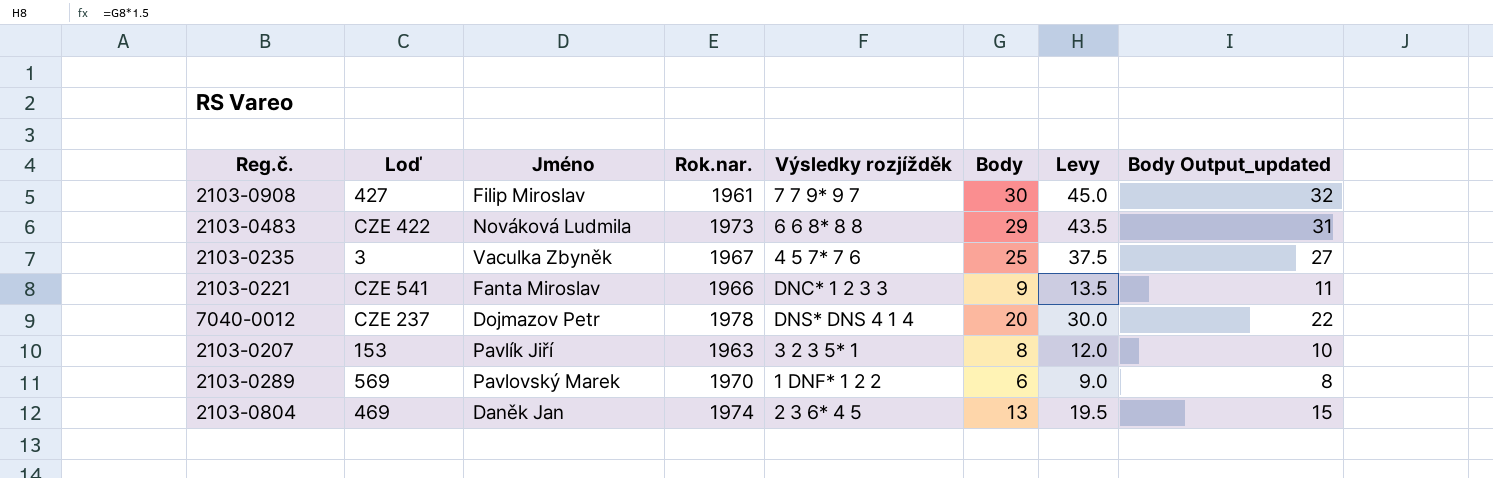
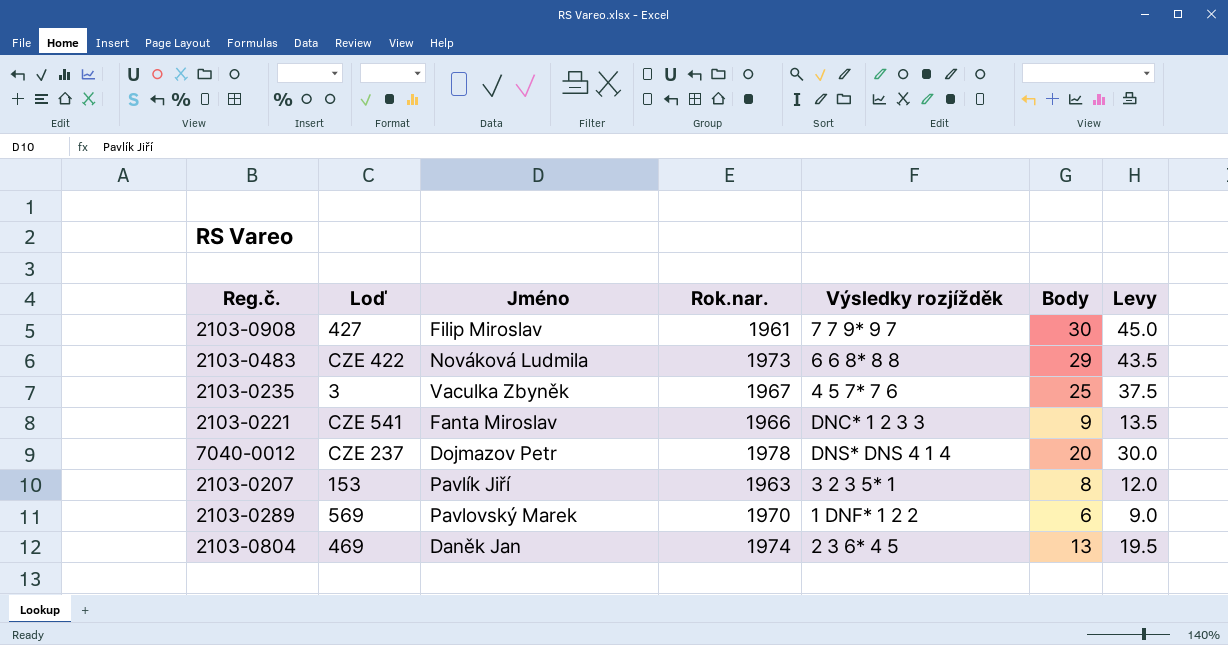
column Body Output_updated | formula: [Body] + 2 -> none

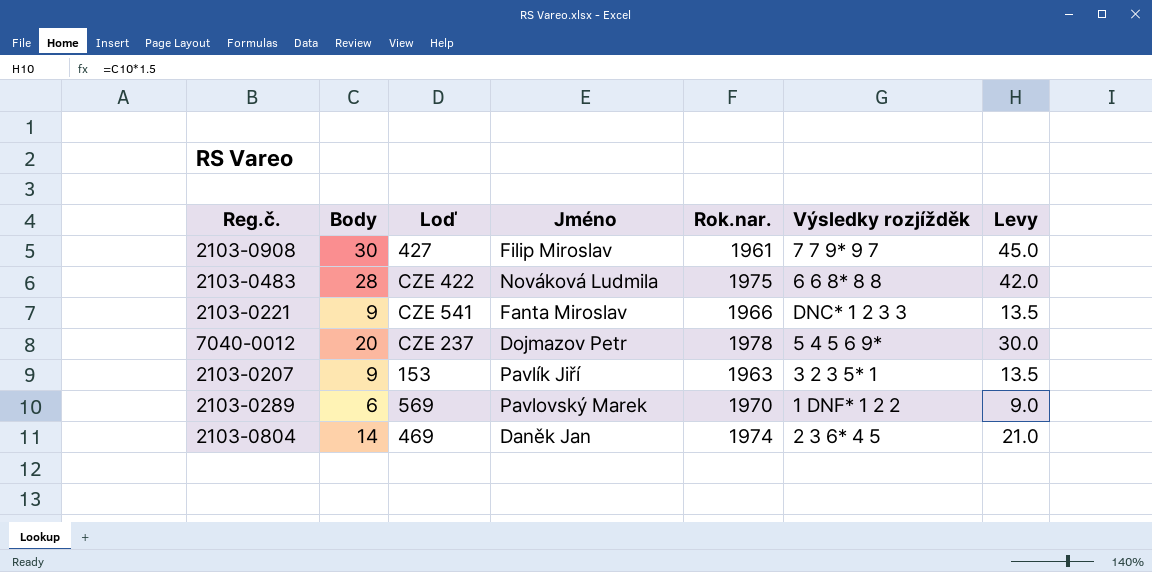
column Body | position: 6 -> 2
row 2103-0235: 3 | Vaculka Zbyněk | 1967 | 4 5 7* 7 6 | 25 | 37.5 -> none
2103-0483 | Body: 29 -> 28
2103-0483 | Rok.nar.: 1973 -> 1975
2103-0483 | Levy: 43.5 -> 42.0
7040-0012 | Výsledky rozjížděk: DNS* DNS 4 1 4 -> 5 4 5 6 9*
2103-0207 | Body: 8 -> 9
2103-0207 | Levy: 12.0 -> 13.5
2103-0804 | Body: 13 -> 14
2103-0804 | Levy: 19.5 -> 21.0

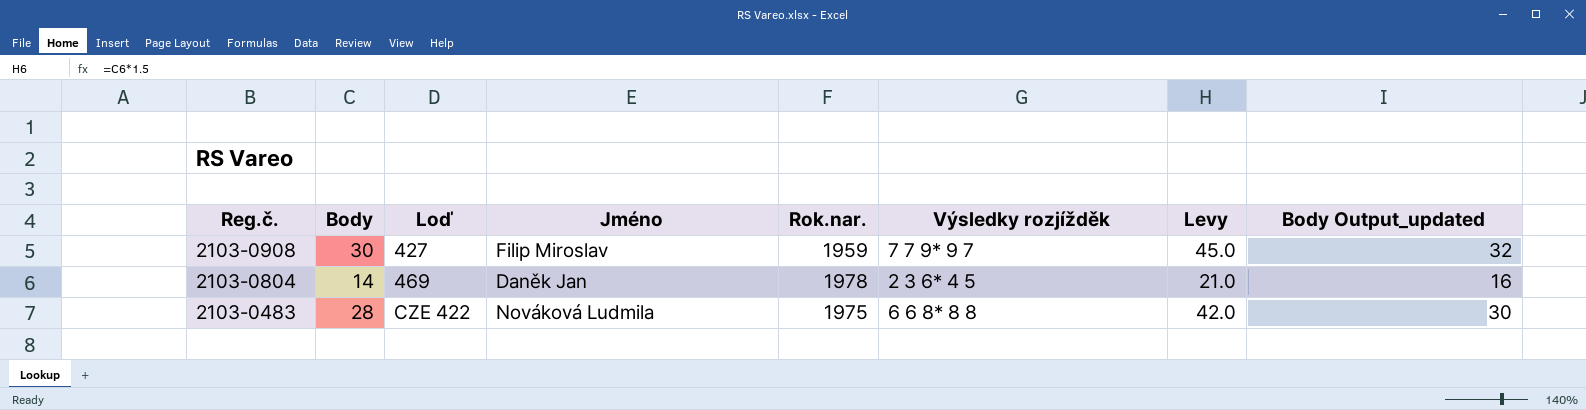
row order: none -> Reg.č. descending
column Body Output_updated | formula: none -> [Body] + 2
row 2103-0221: 9 | CZE 541 | Fanta Miroslav | 1966 | DNC* 1 2 3 3 | 13.5 -> none
row 7040-0012: 20 | CZE 237 | Dojmazov Petr | 1978 | 5 4 5 6 9* | 30.0 -> none
row 2103-0207: 9 | 153 | Pavlík Jiří | 1963 | 3 2 3 5* 1 | 13.5 -> none
row 2103-0289: 6 | 569 | Pavlovský Marek | 1970 | 1 DNF* 1 2 2 | 9.0 -> none
2103-0908 | Rok.nar.: 1961 -> 1959
2103-0804 | Rok.nar.: 1974 -> 1978

